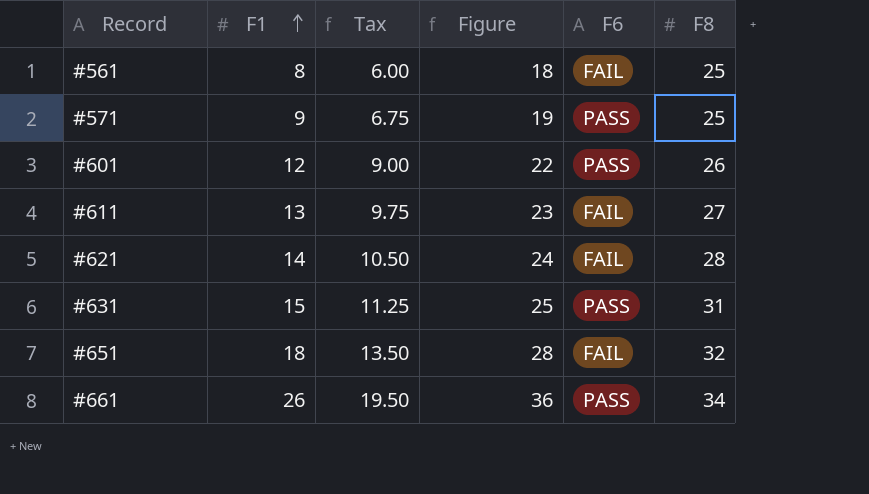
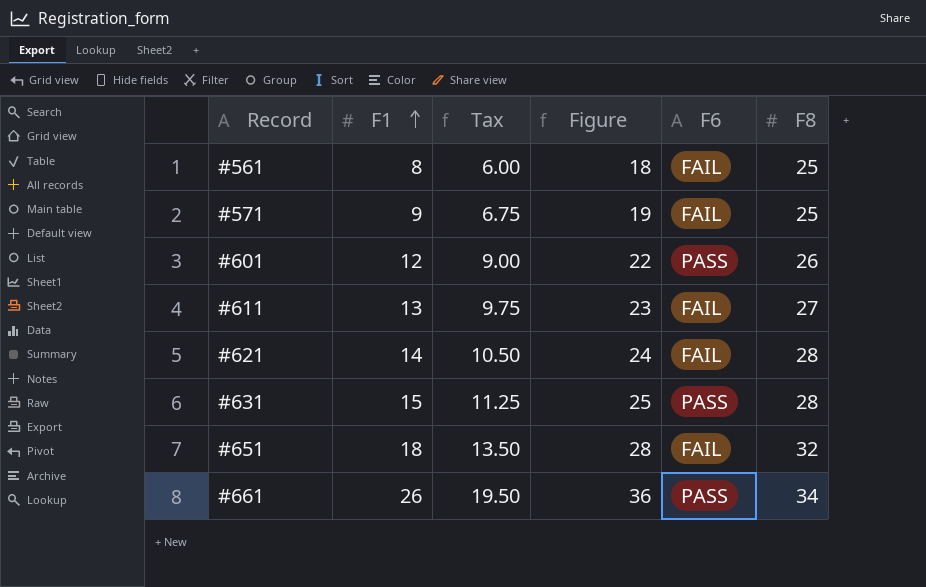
#571 | F6: PASS -> FAIL
#631 | F8: 31 -> 28

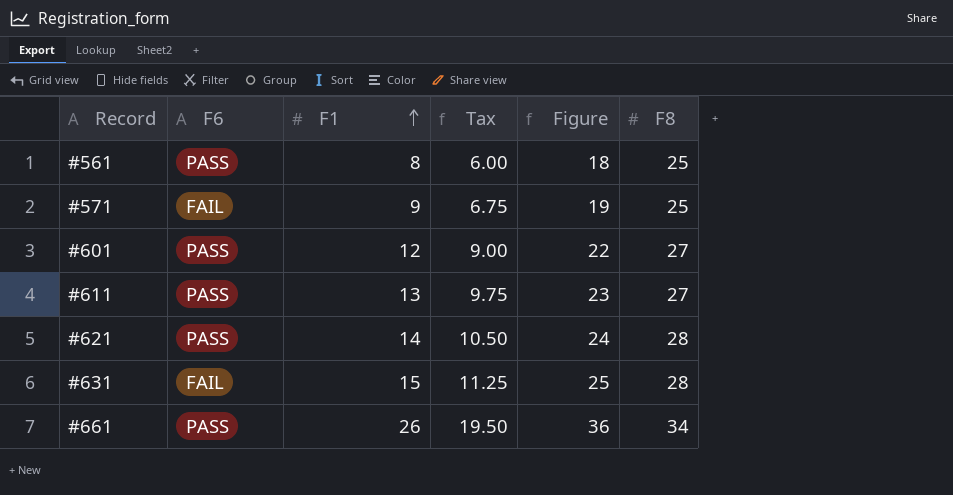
column F6 | position: 5 -> 2
row #651: 18 | 13.50 | 28 | FAIL | 32 -> none
#561 | F6: FAIL -> PASS
#601 | F8: 26 -> 27
#611 | F6: FAIL -> PASS
#621 | F6: FAIL -> PASS
#631 | F6: PASS -> FAIL

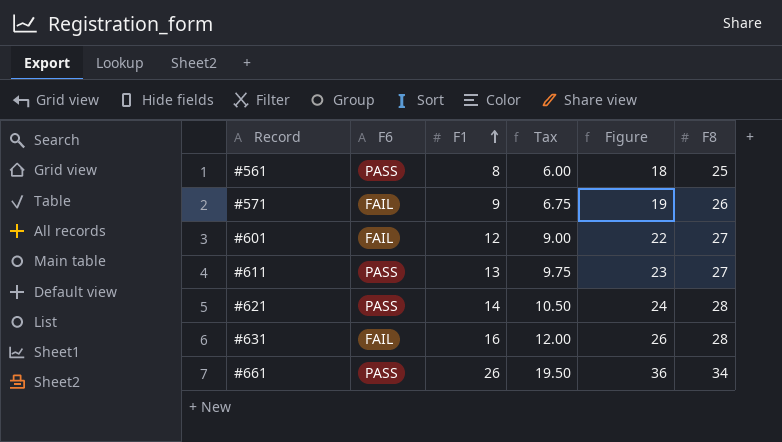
#571 | F8: 25 -> 26
#601 | F6: PASS -> FAIL
#631 | F1: 15 -> 16
#631 | Tax: 11.25 -> 12.00
#631 | Figure: 25 -> 26

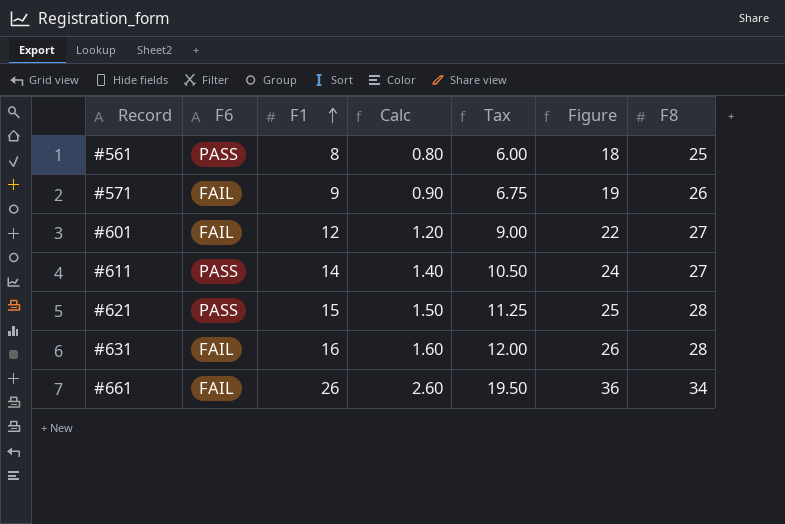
column Calc | formula: none -> [F1] * 0.1
#611 | F1: 13 -> 14
#611 | Tax: 9.75 -> 10.50
#611 | Figure: 23 -> 24
#621 | F1: 14 -> 15
#621 | Tax: 10.50 -> 11.25
#621 | Figure: 24 -> 25
#661 | F6: PASS -> FAIL

